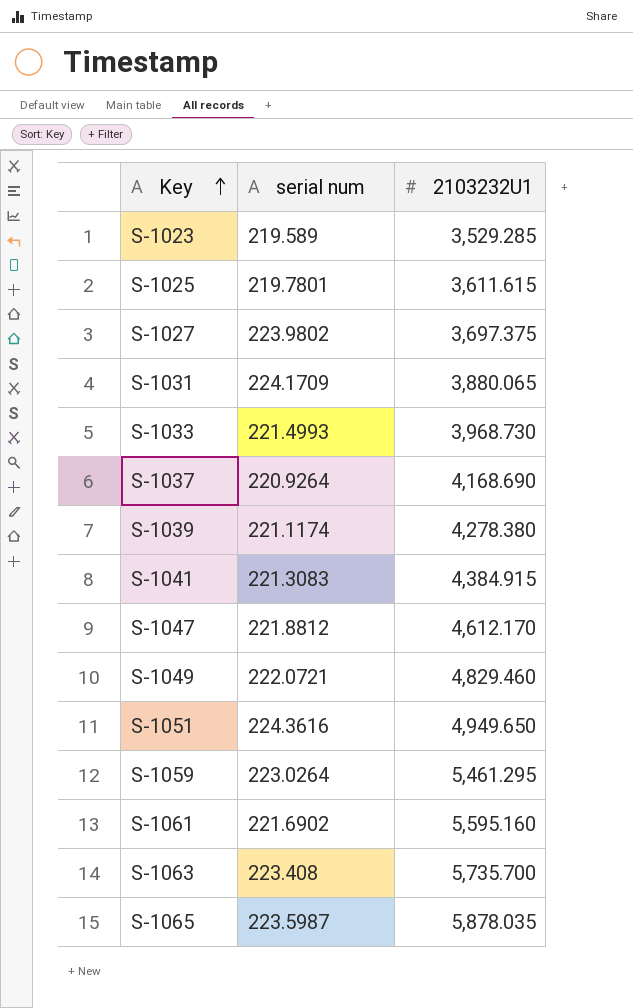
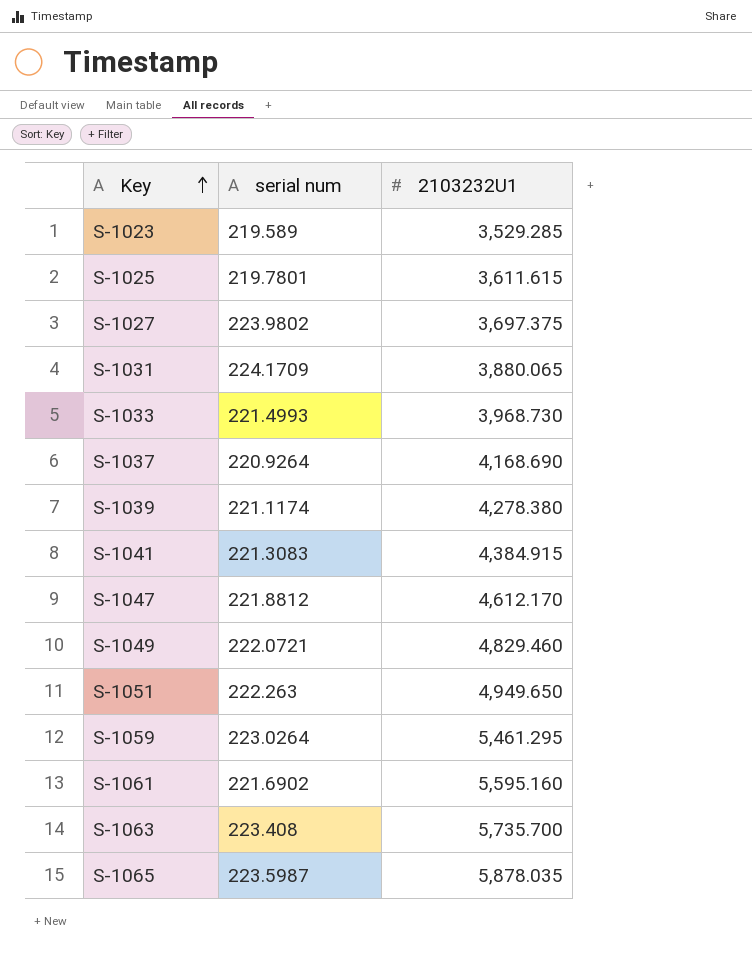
S-1051 | serial num: 224.3616 -> 222.263

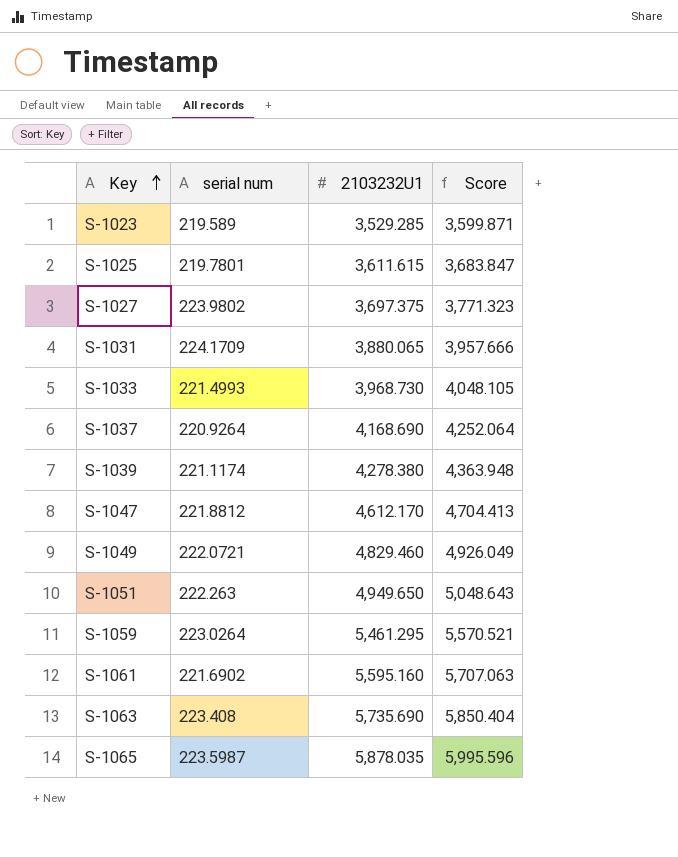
column Score | formula: none -> [2103232U1] * 1.02
row S-1041: 221.3083 | 4,384.915 -> none
S-1063 | 2103232U1: 5,735.700 -> 5,735.690

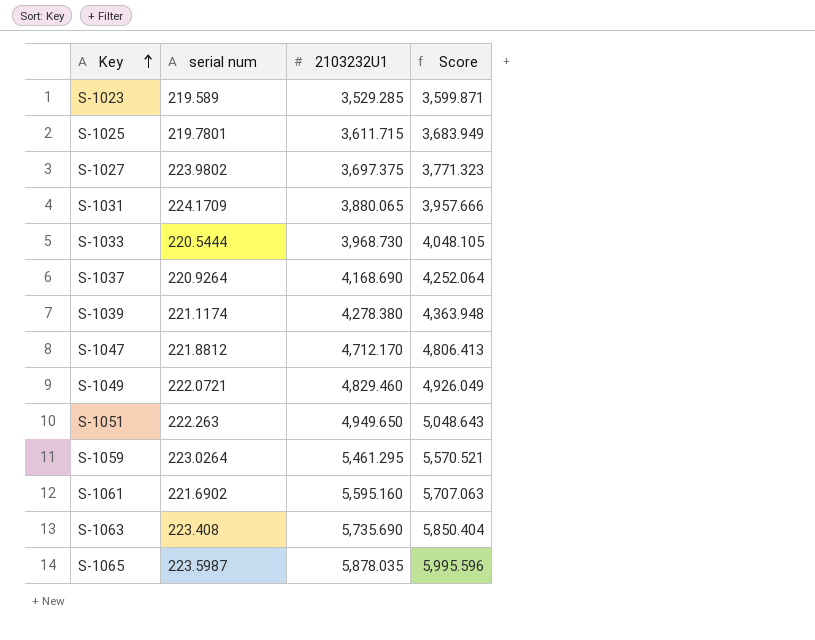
S-1025 | 2103232U1: 3,611.615 -> 3,611.715
S-1025 | Score: 3,683.847 -> 3,683.949
S-1033 | serial num: 221.4993 -> 220.5444
S-1047 | 2103232U1: 4,612.170 -> 4,712.170
S-1047 | Score: 4,704.413 -> 4,806.413

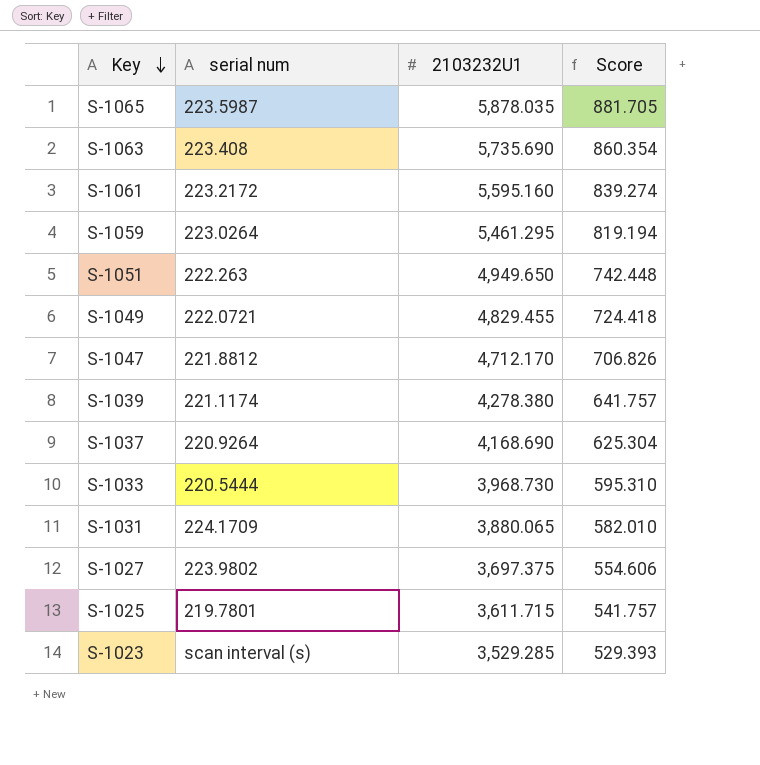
row order: Key ascending -> Key descending
column Score | formula: [2103232U1] * 1.02 -> [2103232U1] * 0.15
S-1061 | serial num: 221.6902 -> 223.2172
S-1049 | 2103232U1: 4,829.460 -> 4,829.455
S-1023 | serial num: 219.589 -> scan interval (s)

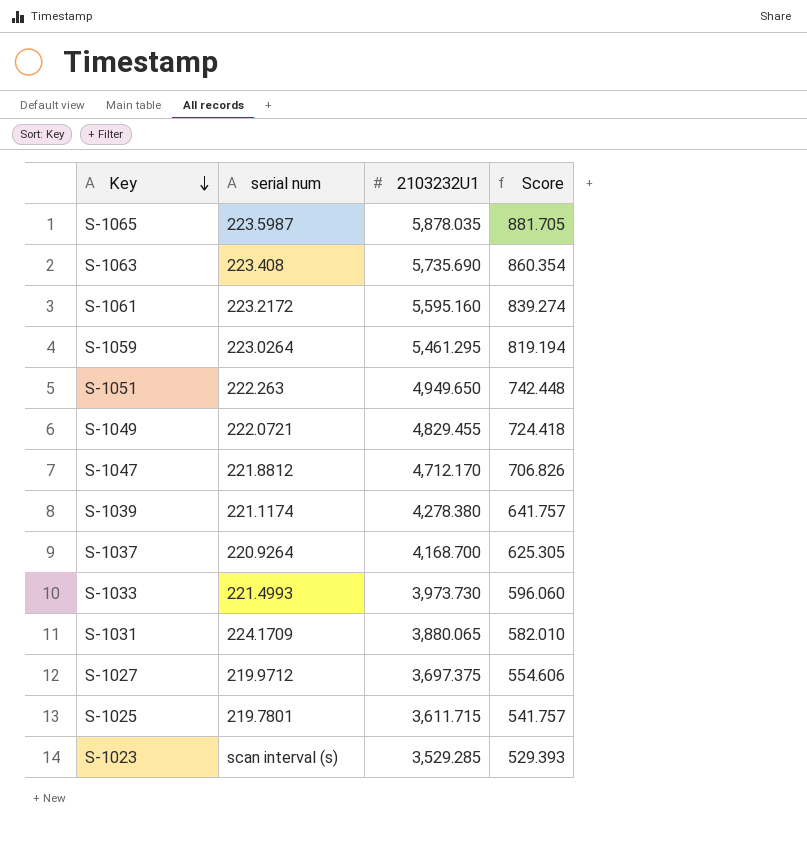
S-1037 | 2103232U1: 4,168.690 -> 4,168.700
S-1037 | Score: 625.304 -> 625.305
S-1033 | serial num: 220.5444 -> 221.4993
S-1033 | 2103232U1: 3,968.730 -> 3,973.730
S-1033 | Score: 595.310 -> 596.060
S-1027 | serial num: 223.9802 -> 219.9712

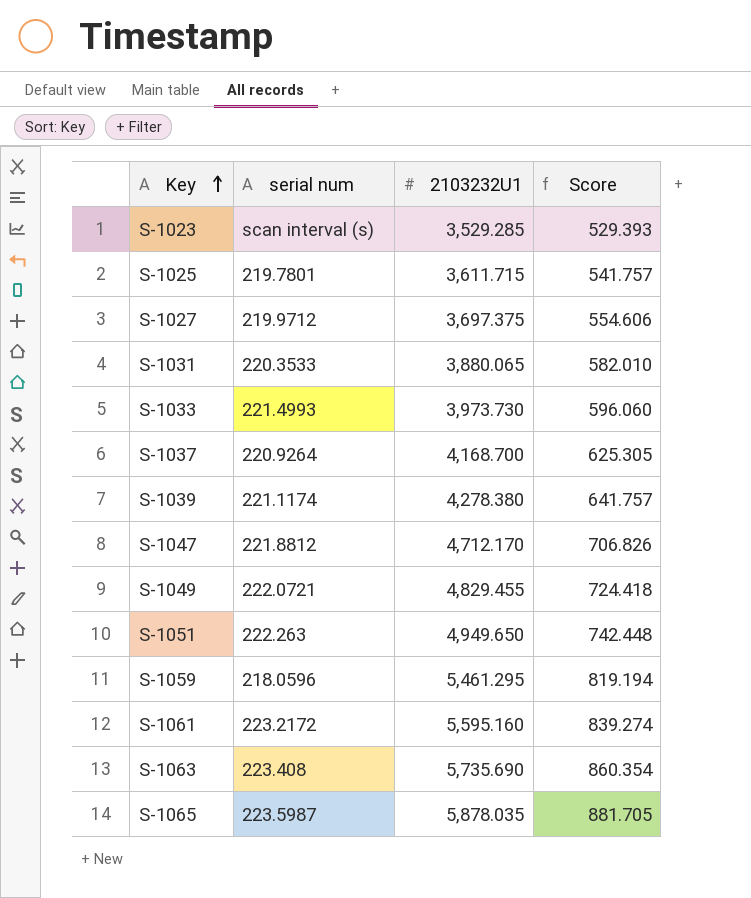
row order: Key descending -> Key ascending
S-1031 | serial num: 224.1709 -> 220.3533
S-1059 | serial num: 223.0264 -> 218.0596

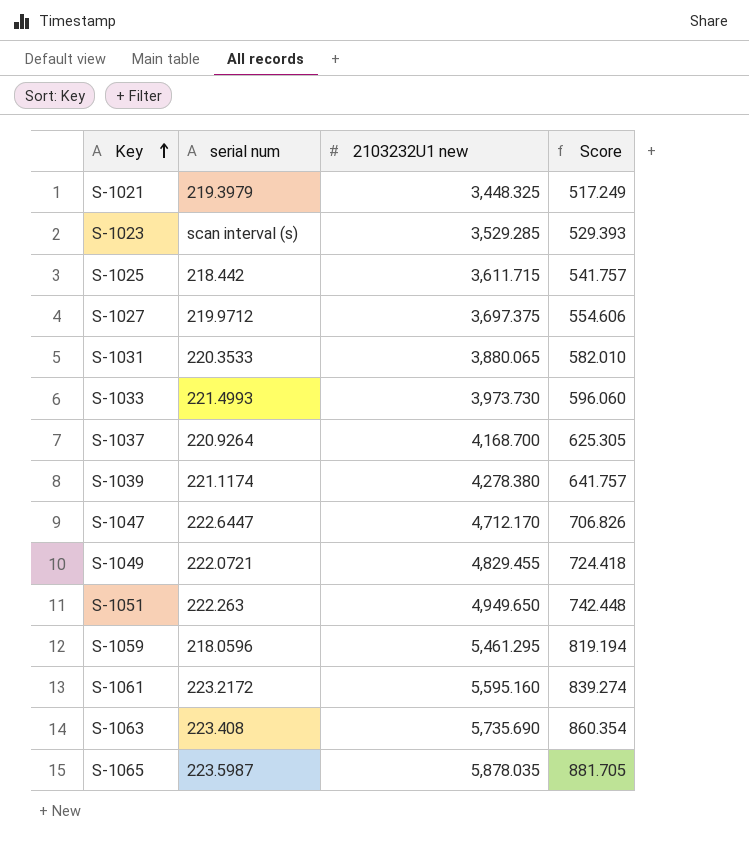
column name: 2103232U1 -> 2103232U1 new
row S-1021: none -> 219.3979 | 3,448.325 | 517.249
S-1025 | serial num: 219.7801 -> 218.442
S-1047 | serial num: 221.8812 -> 222.6447

